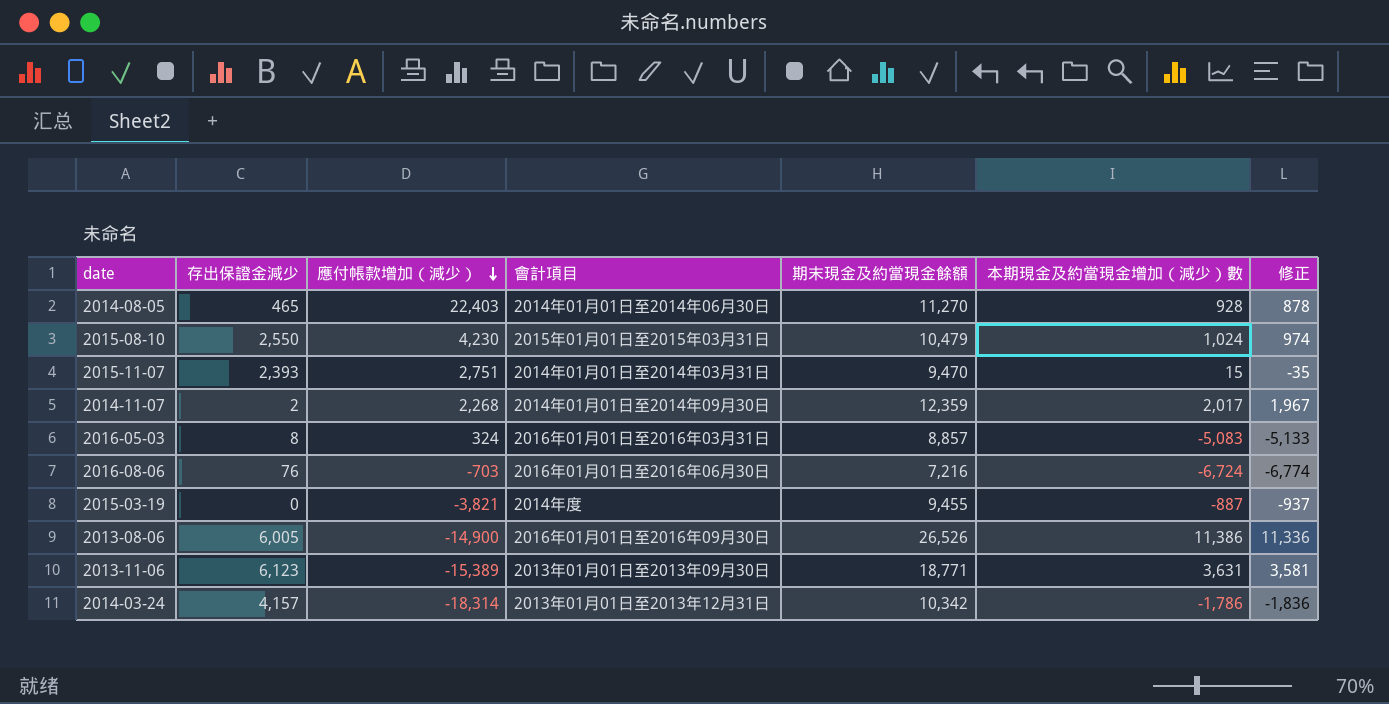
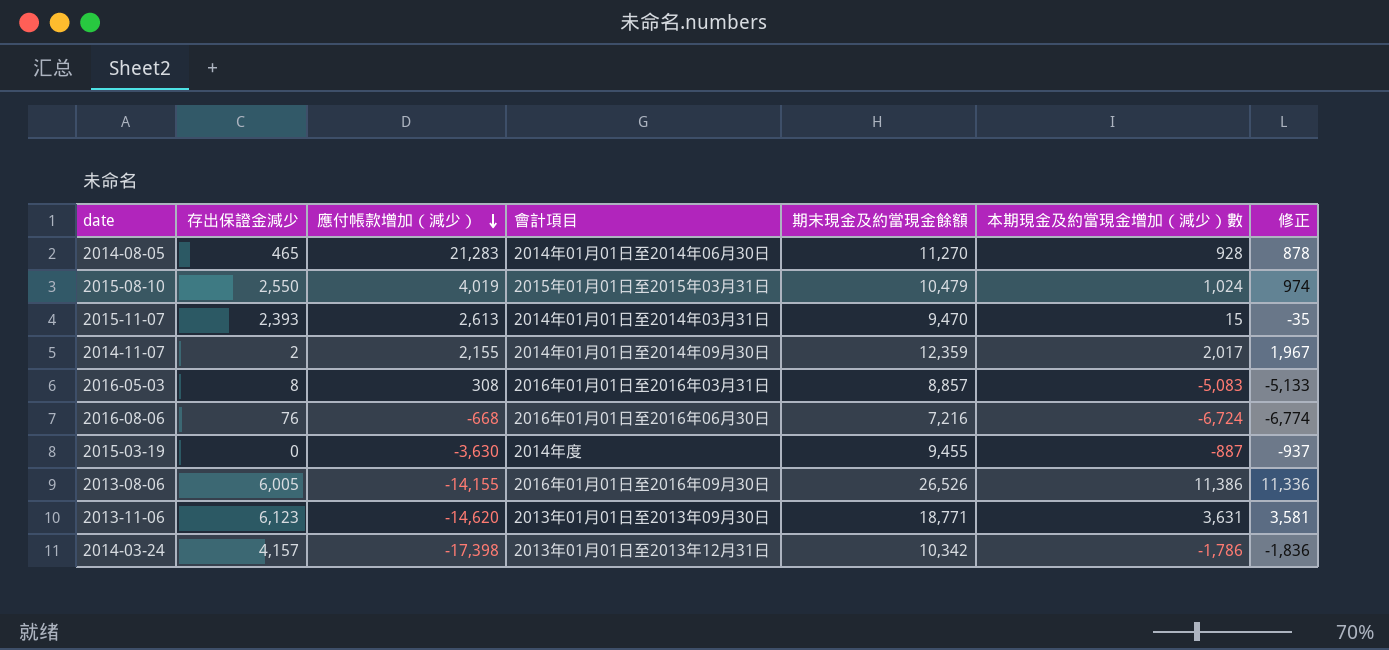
2014-08-05 | 應付帳款增加（減少）: 22,403 -> 21,283
2015-08-10 | 應付帳款增加（減少）: 4,230 -> 4,019
2015-11-07 | 應付帳款增加（減少）: 2,751 -> 2,613
2014-11-07 | 應付帳款增加（減少）: 2,268 -> 2,155
2016-05-03 | 應付帳款增加（減少）: 324 -> 308
2016-08-06 | 應付帳款增加（減少）: -703 -> -668
2015-03-19 | 應付帳款增加（減少）: -3,821 -> -3,630
2013-08-06 | 應付帳款增加（減少）: -14,900 -> -14,155
2013-11-06 | 應付帳款增加（減少）: -15,389 -> -14,620
2014-03-24 | 應付帳款增加（減少）: -18,314 -> -17,398

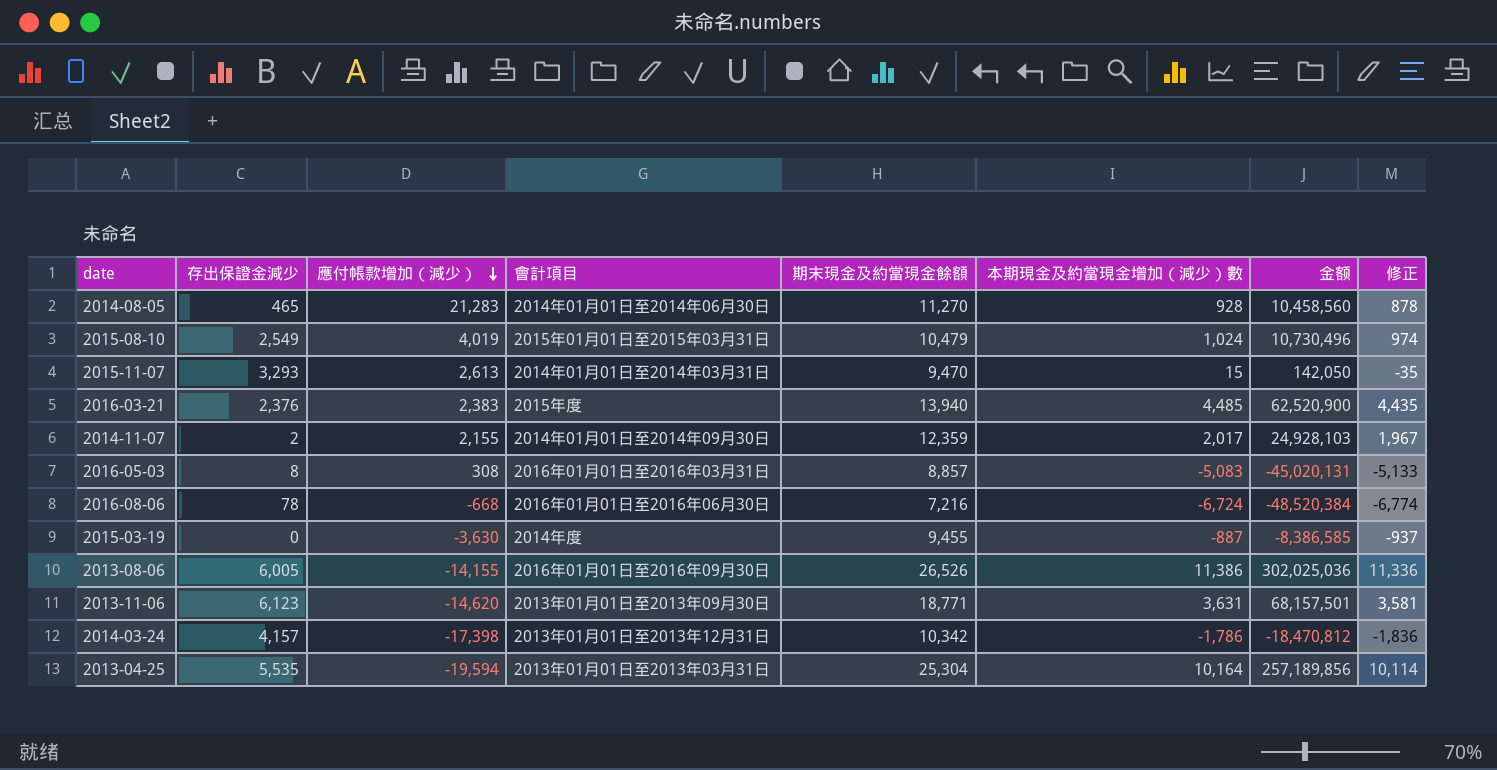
column 金额 | formula: none -> [期末現金及約當現金餘額] * [本期現金及約當現金增加（減少）數]
2015-08-10 | 存出保證金減少: 2,550 -> 2,549
2015-11-07 | 存出保證金減少: 2,393 -> 3,293
row 2016-03-21: none -> 2,376 | 2,383 | 2015年度 | 13,940 | 4,485 | 62,520,900 | 4,435
2016-08-06 | 存出保證金減少: 76 -> 78
row 2013-04-25: none -> 5,535 | -19,594 | 2013年01月01日至2013年03月31日 | 25,304 | 10,164 | 257,189,856 | 10,114

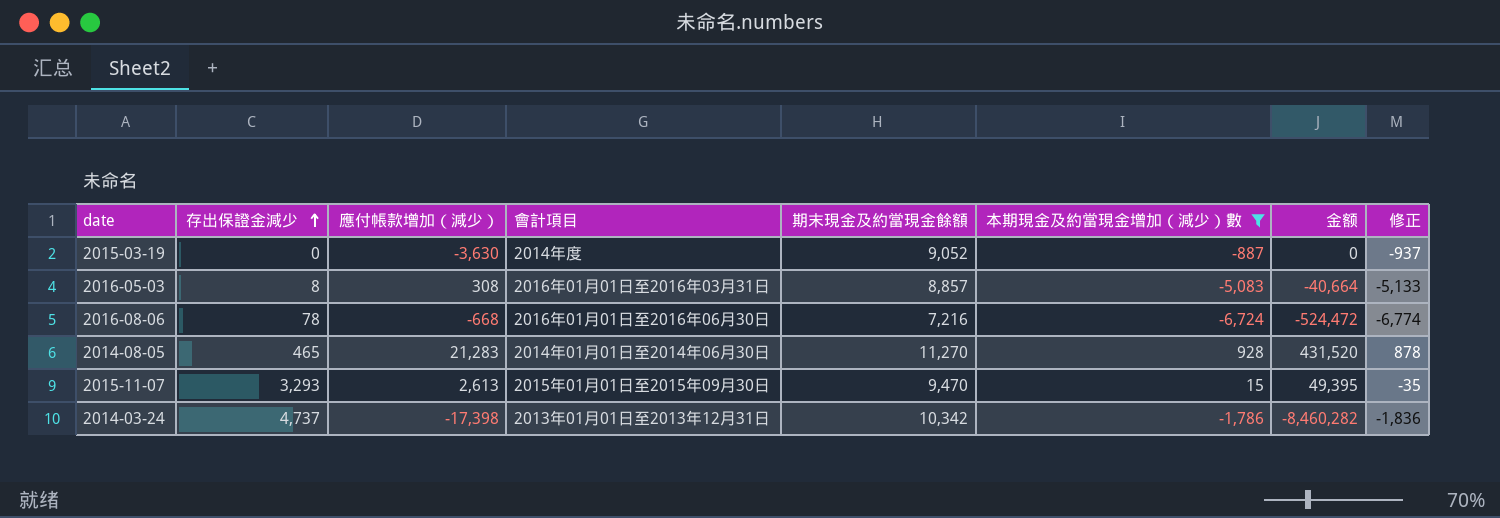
filter: none -> 本期現金及約當現金增加（減少）數 <= 928
row order: 應付帳款增加（減少） descending -> 存出保證金減少 ascending
column 金额 | formula: [期末現金及約當現金餘額] * [本期現金及約當現金增加（減少）數] -> [存出保證金減少] * [本期現金及約當現金增加（減少）數]
2015-03-19 | 期末現金及約當現金餘額: 9,455 -> 9,052
2015-11-07 | 會計項目: 2014年01月01日至2014年03月31日 -> 2015年01月01日至2015年09月30日
2014-03-24 | 存出保證金減少: 4,157 -> 4,737

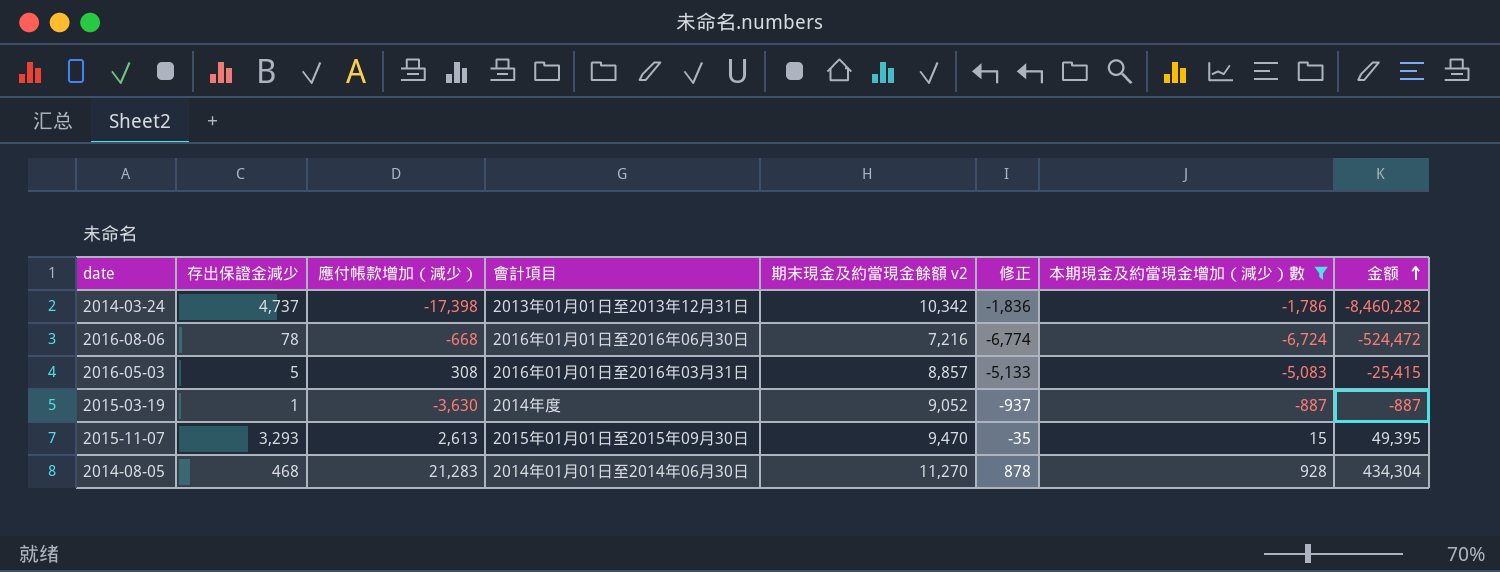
row order: 存出保證金減少 ascending -> 金额 ascending
column name: 期末現金及約當現金餘額 -> 期末現金及約當現金餘額 v2
column 修正 | position: 8 -> 6
2016-05-03 | 存出保證金減少: 8 -> 5
2016-05-03 | 金额: -40,664 -> -25,415
2015-03-19 | 存出保證金減少: 0 -> 1
2015-03-19 | 金额: 0 -> -887
2014-08-05 | 存出保證金減少: 465 -> 468
2014-08-05 | 金额: 431,520 -> 434,304

